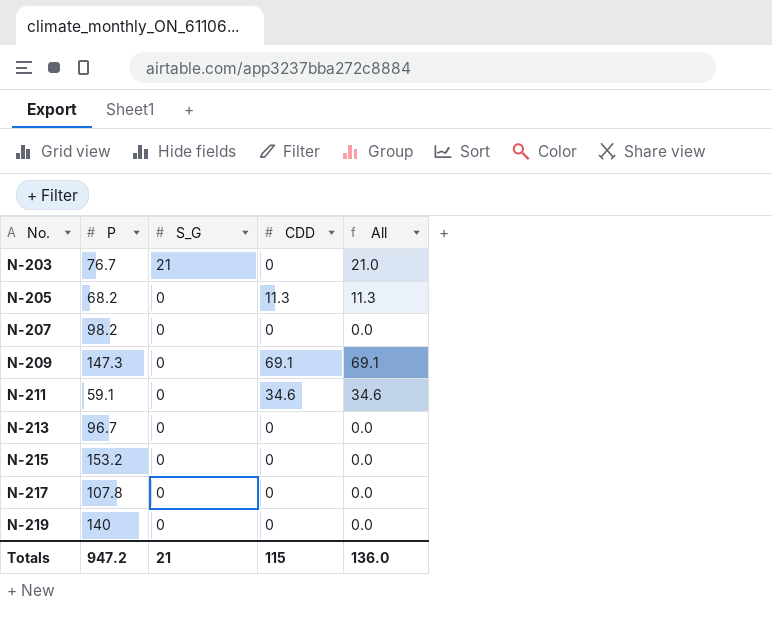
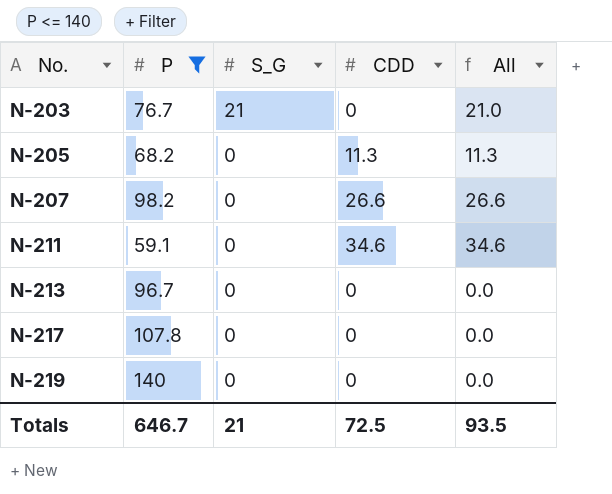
filter: none -> P <= 140
N-207 | CDD: 0 -> 26.6
N-207 | All: 0.0 -> 26.6
Totals | P: 947.2 -> 646.7
Totals | CDD: 115 -> 72.5
Totals | All: 136.0 -> 93.5

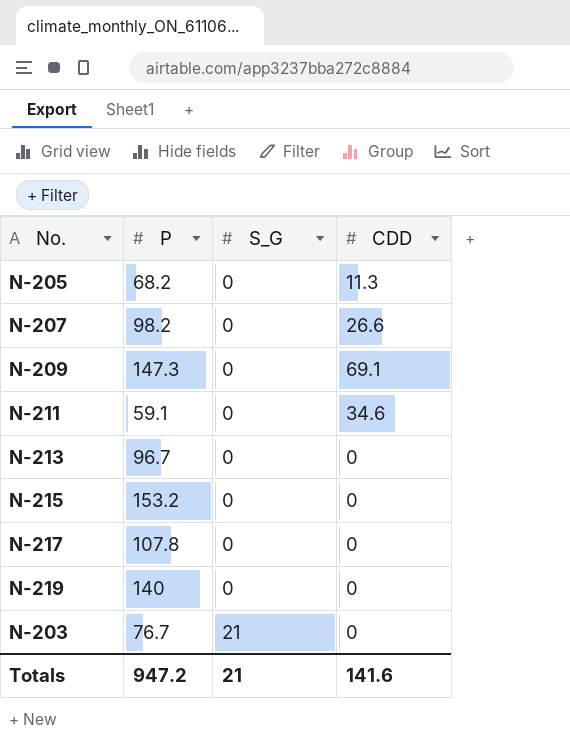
filter: P <= 140 -> none
row order: No. ascending -> S_G ascending
column All | formula: [S_G] + [CDD] -> none
Totals | P: 646.7 -> 947.2
Totals | CDD: 72.5 -> 141.6

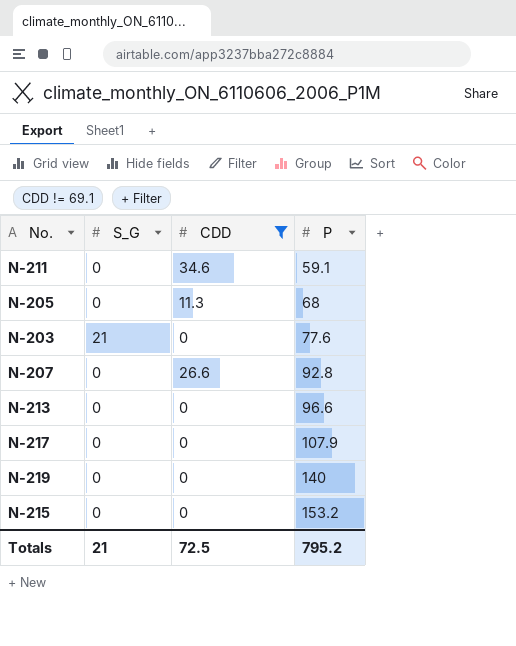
filter: none -> CDD != 69.1
row order: S_G ascending -> P ascending
column P | position: 2 -> 4
N-205 | P: 68.2 -> 68
N-203 | P: 76.7 -> 77.6
N-207 | P: 98.2 -> 92.8
N-213 | P: 96.7 -> 96.6
N-217 | P: 107.8 -> 107.9
Totals | CDD: 141.6 -> 72.5
Totals | P: 947.2 -> 795.2

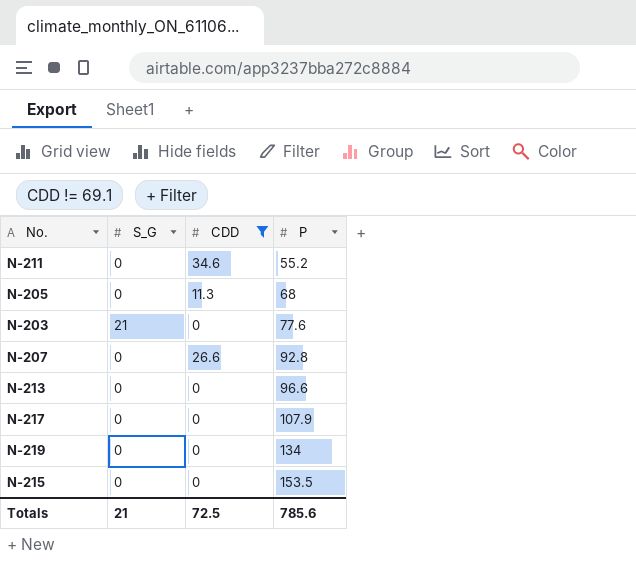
N-211 | P: 59.1 -> 55.2
N-219 | P: 140 -> 134
N-215 | P: 153.2 -> 153.5
Totals | P: 795.2 -> 785.6

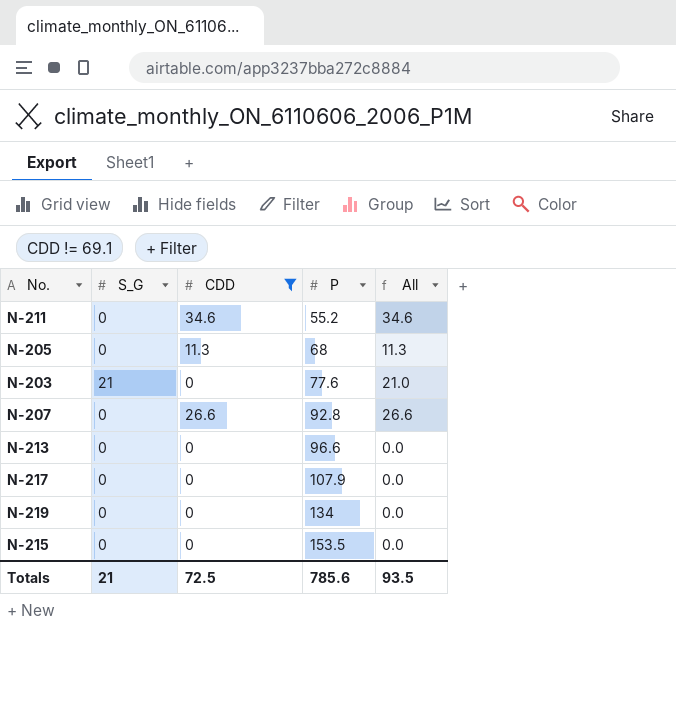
column All | formula: none -> [S_G] + [CDD]

